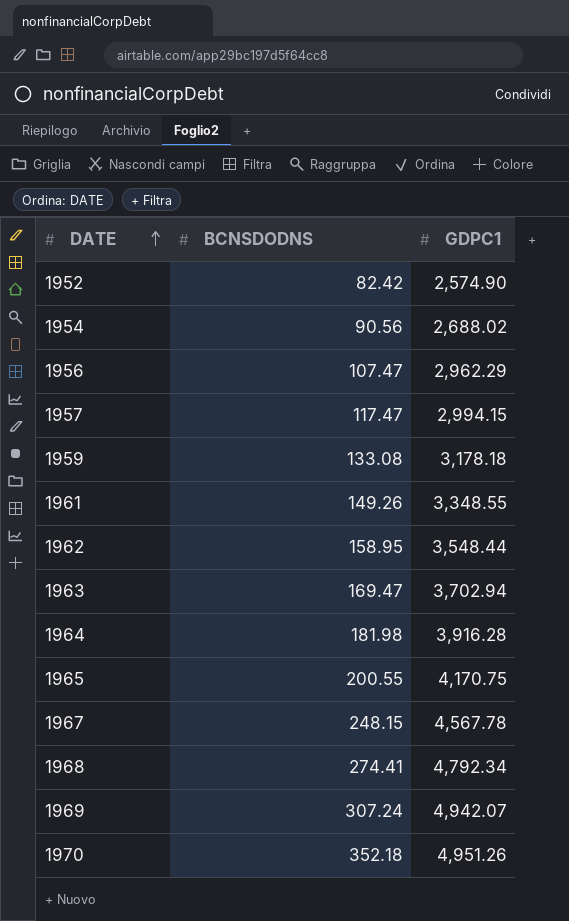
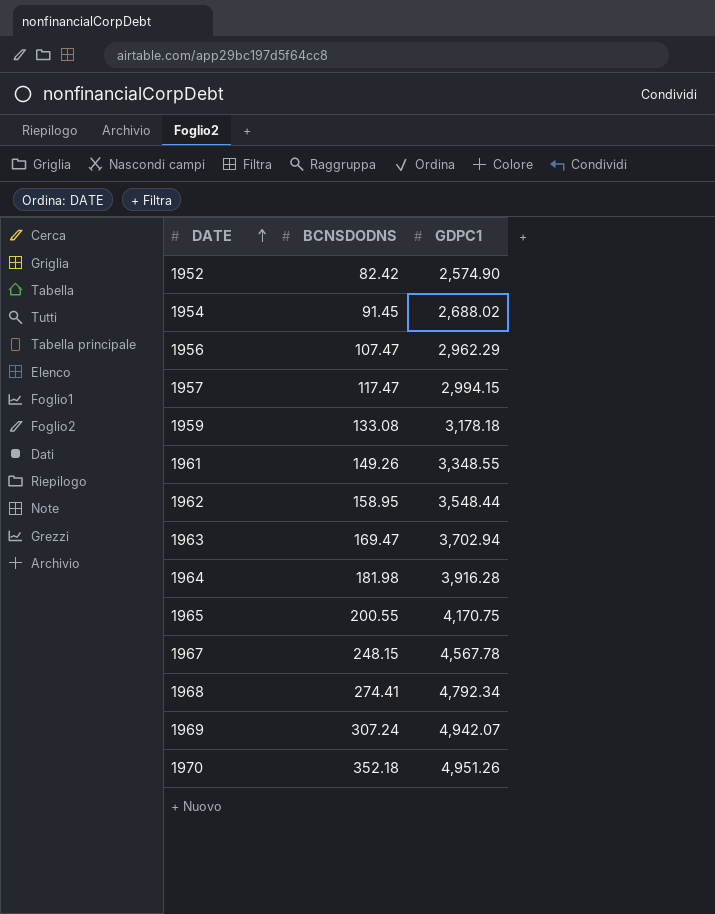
1954 | BCNSDODNS: 90.56 -> 91.45

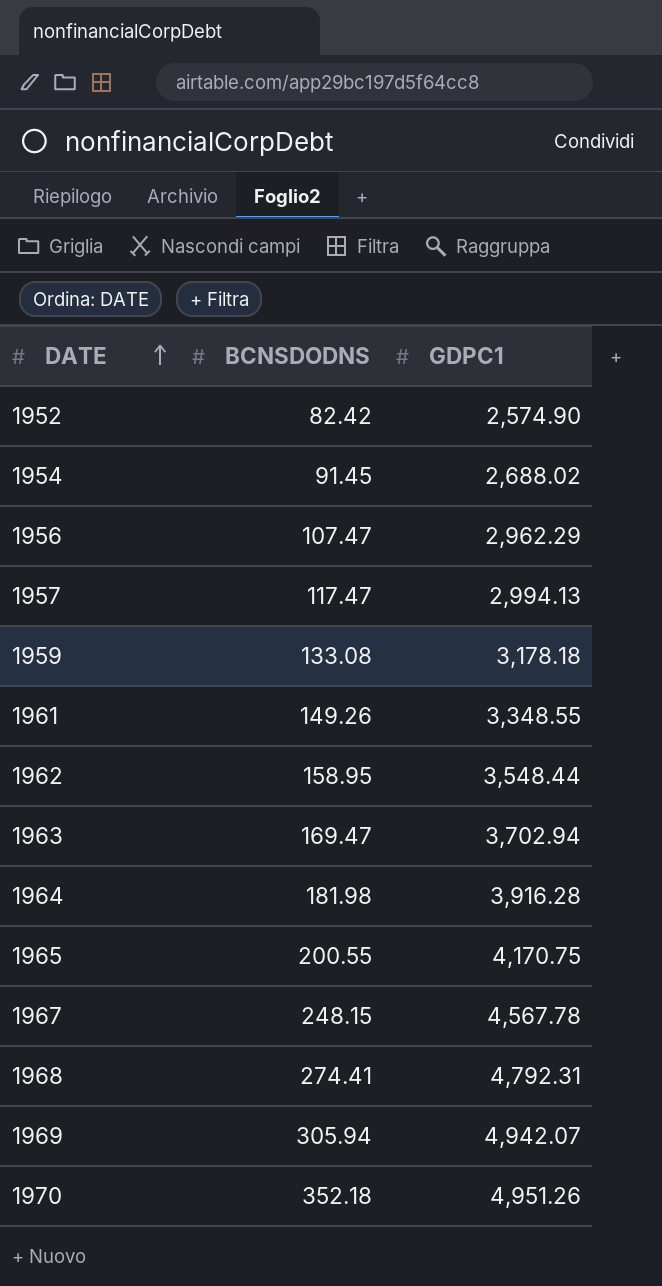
1957 | GDPC1: 2,994.15 -> 2,994.13
1968 | GDPC1: 4,792.34 -> 4,792.31
1969 | BCNSDODNS: 307.24 -> 305.94

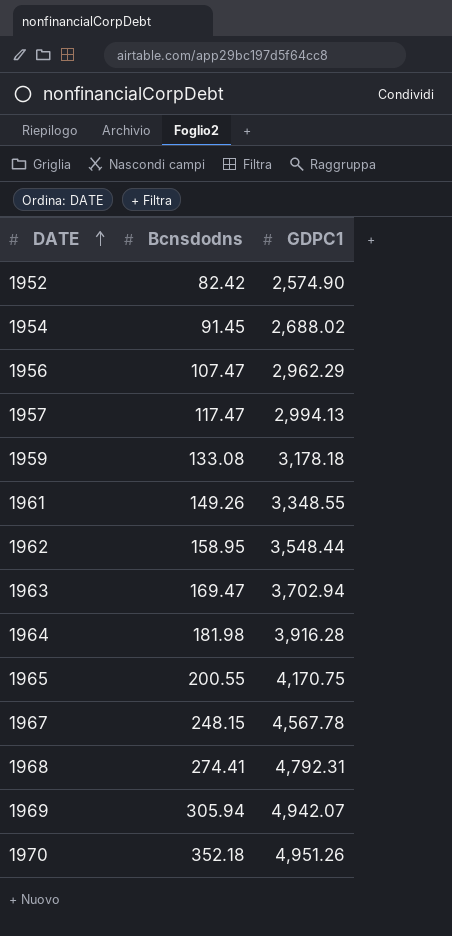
column name: BCNSDODNS -> Bcnsdodns

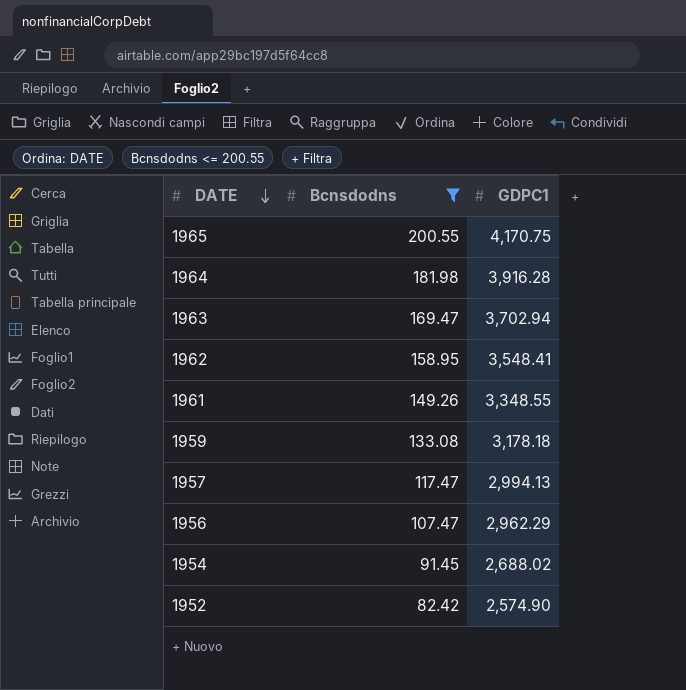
filter: none -> Bcnsdodns <= 200.55
row order: DATE ascending -> DATE descending
1962 | GDPC1: 3,548.44 -> 3,548.41

